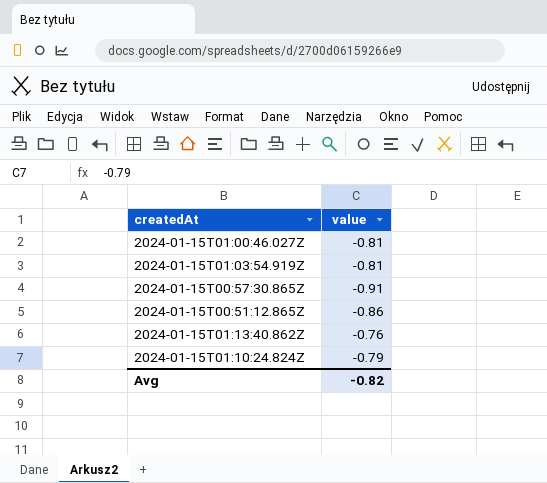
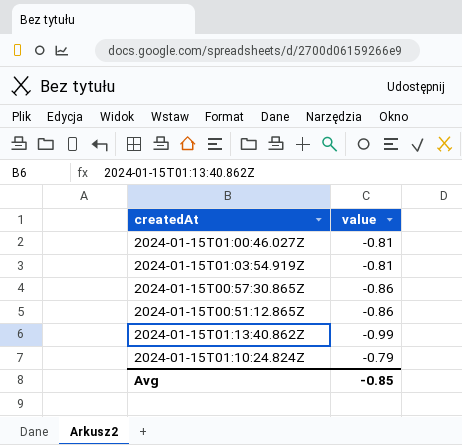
2024-01-15T00:57:30.865Z | value: -0.91 -> -0.86
2024-01-15T01:13:40.862Z | value: -0.76 -> -0.99
Avg | value: -0.82 -> -0.85

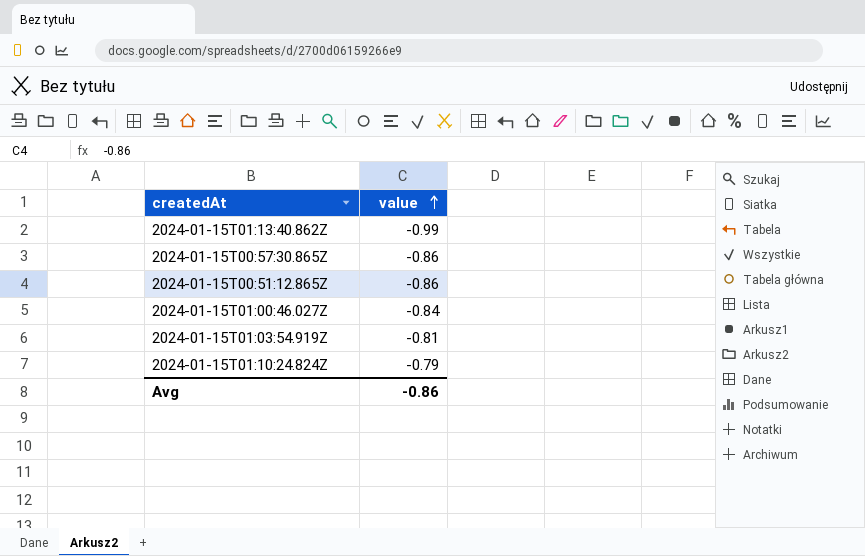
row order: none -> value ascending
2024-01-15T01:00:46.027Z | value: -0.81 -> -0.84
Avg | value: -0.85 -> -0.86

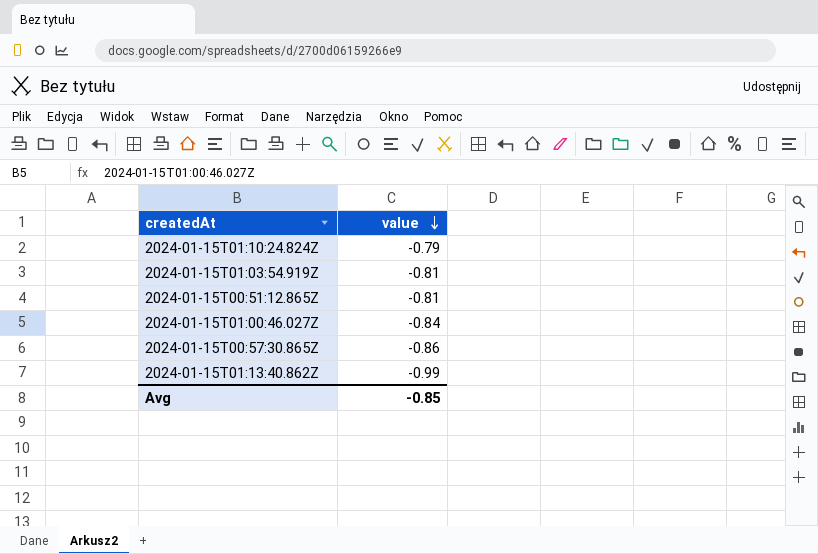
row order: value ascending -> value descending
2024-01-15T00:51:12.865Z | value: -0.86 -> -0.81
Avg | value: -0.86 -> -0.85

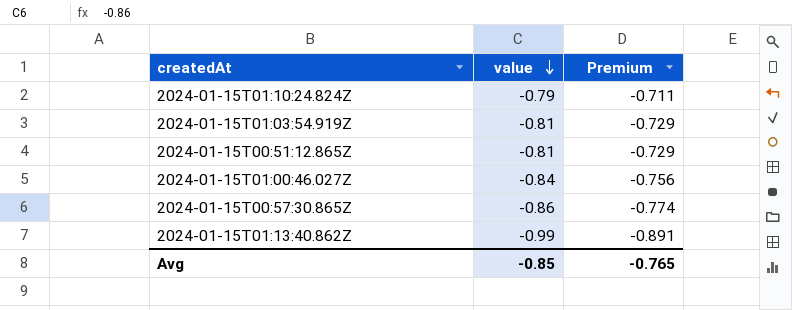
column Premium | formula: none -> [value] * 0.9

